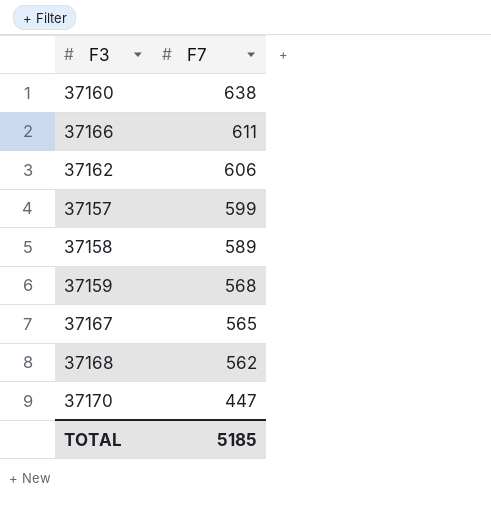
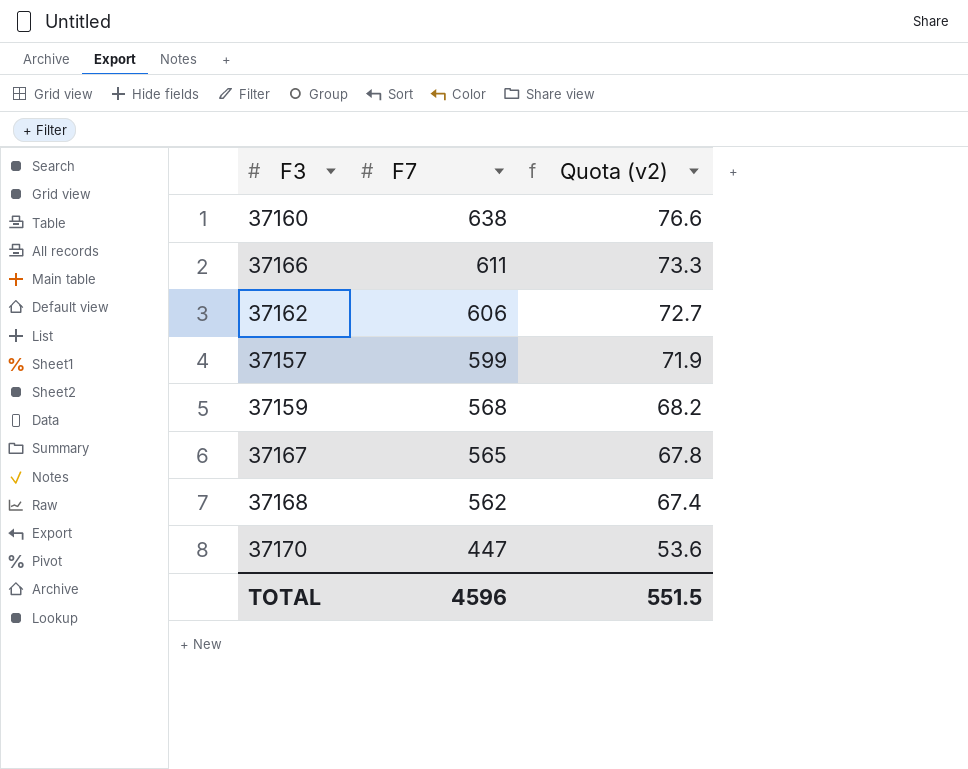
column Quota (v2) | formula: none -> [F7] * 0.12
row 37158: 589 -> none
TOTAL | F7: 5185 -> 4596

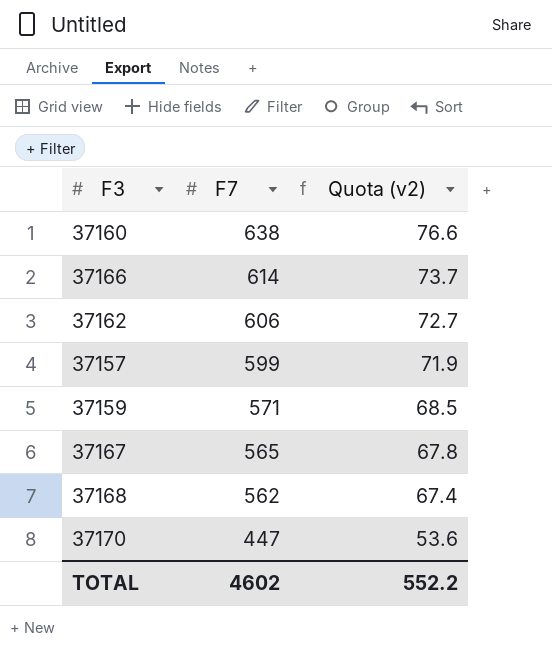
37166 | F7: 611 -> 614
37166 | Quota (v2): 73.3 -> 73.7
37159 | F7: 568 -> 571
37159 | Quota (v2): 68.2 -> 68.5
TOTAL | F7: 4596 -> 4602
TOTAL | Quota (v2): 551.5 -> 552.2

